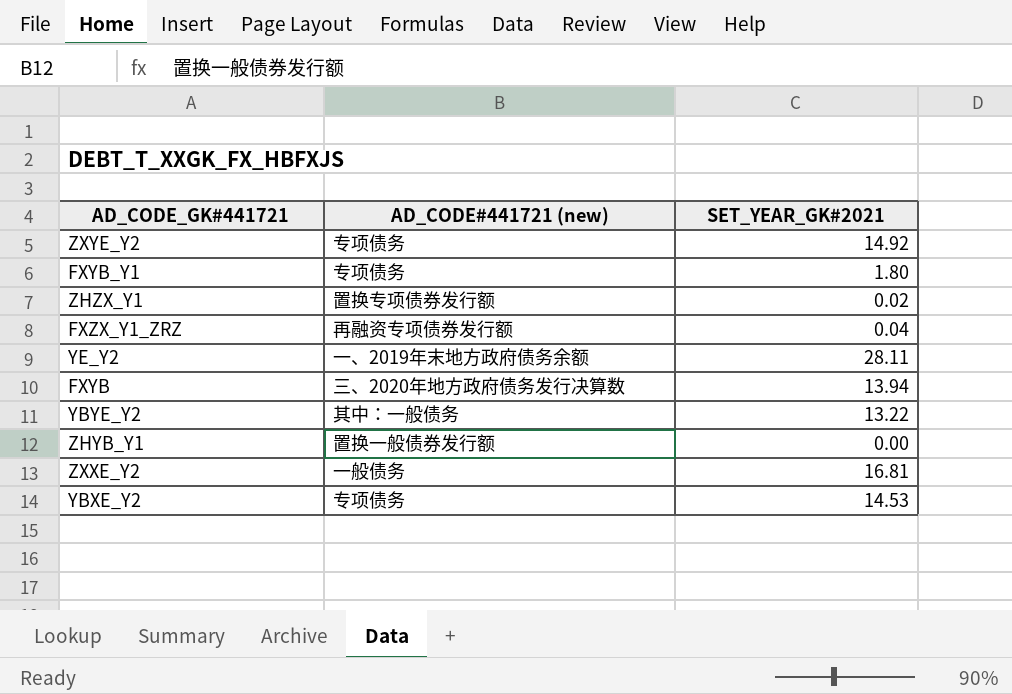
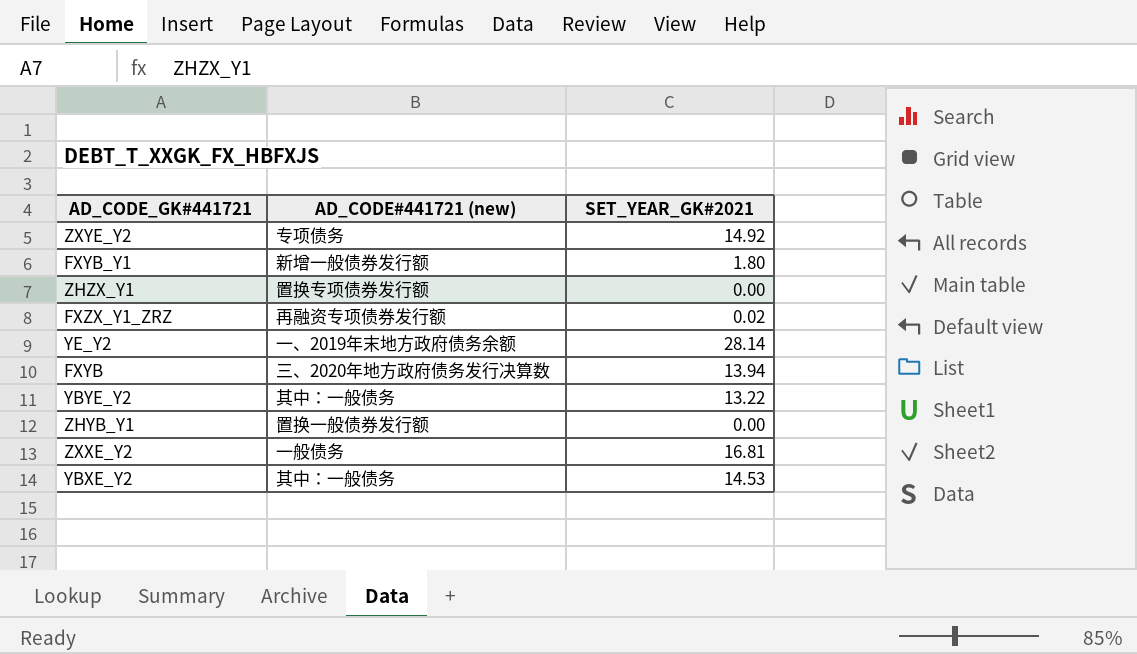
FXYB_Y1 | AD_CODE#441721 (new): 专项债务 -> 新增一般债券发行额
ZHZX_Y1 | SET_YEAR_GK#2021: 0.02 -> 0.00
FXZX_Y1_ZRZ | SET_YEAR_GK#2021: 0.04 -> 0.02
YE_Y2 | SET_YEAR_GK#2021: 28.11 -> 28.14
YBXE_Y2 | AD_CODE#441721 (new): 专项债务 -> 其中：一般债务

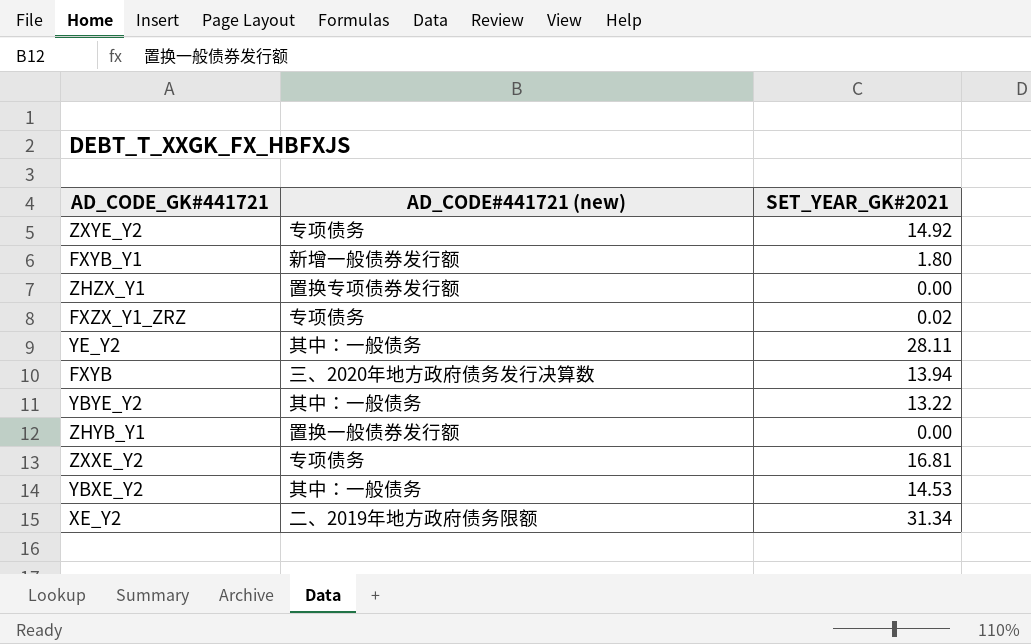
FXZX_Y1_ZRZ | AD_CODE#441721 (new): 再融资专项债券发行额 -> 专项债务
YE_Y2 | AD_CODE#441721 (new): 一、2019年末地方政府债务余额 -> 其中：一般债务
YE_Y2 | SET_YEAR_GK#2021: 28.14 -> 28.11
ZXXE_Y2 | AD_CODE#441721 (new): 一般债务 -> 专项债务
row XE_Y2: none -> 二、2019年地方政府债务限额 | 31.34

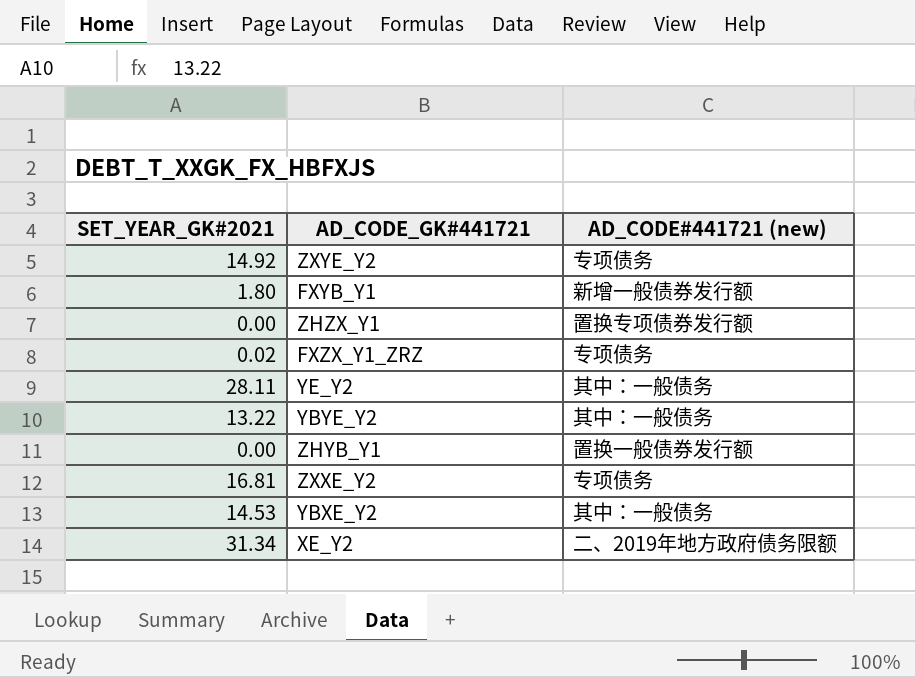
column SET_YEAR_GK#2021 | position: 3 -> 1
row FXYB: 三、2020年地方政府债务发行决算数 | 13.94 -> none

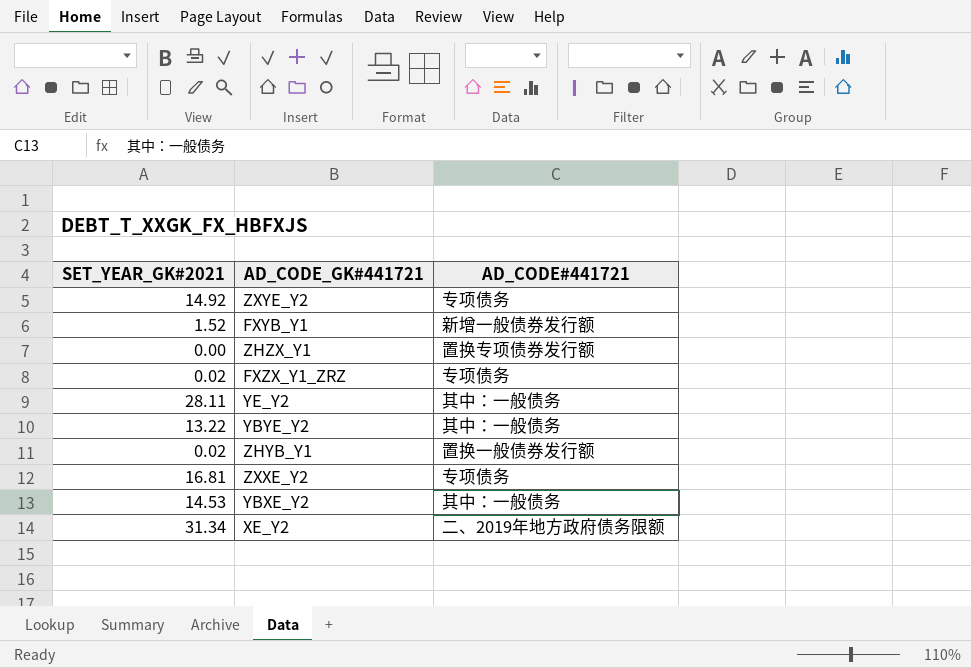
column name: AD_CODE#441721 (new) -> AD_CODE#441721
FXYB_Y1 | SET_YEAR_GK#2021: 1.80 -> 1.52
ZHYB_Y1 | SET_YEAR_GK#2021: 0.00 -> 0.02

